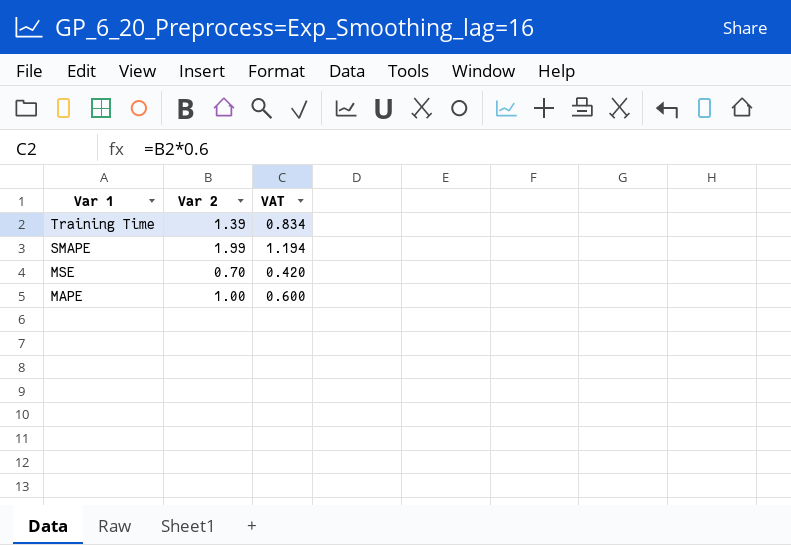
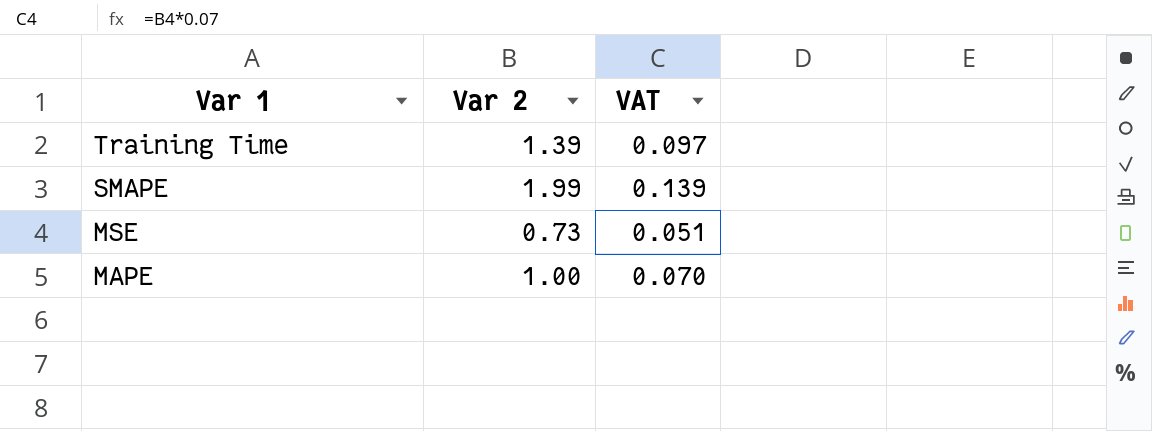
column VAT | formula: [Var 2] * 0.6 -> [Var 2] * 0.07
MSE | Var 2: 0.70 -> 0.73

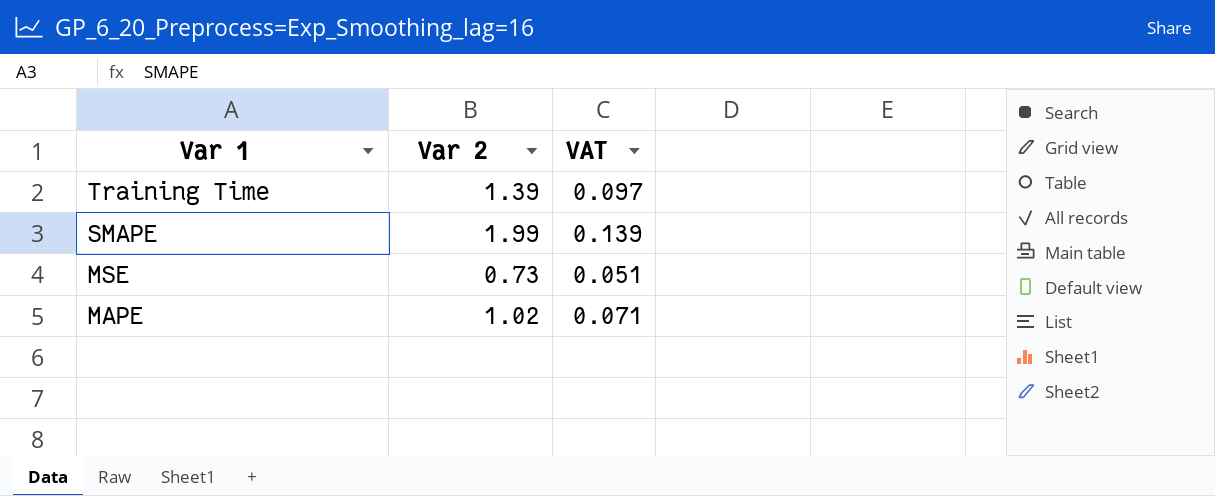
MAPE | Var 2: 1.00 -> 1.02
MAPE | VAT: 0.070 -> 0.071

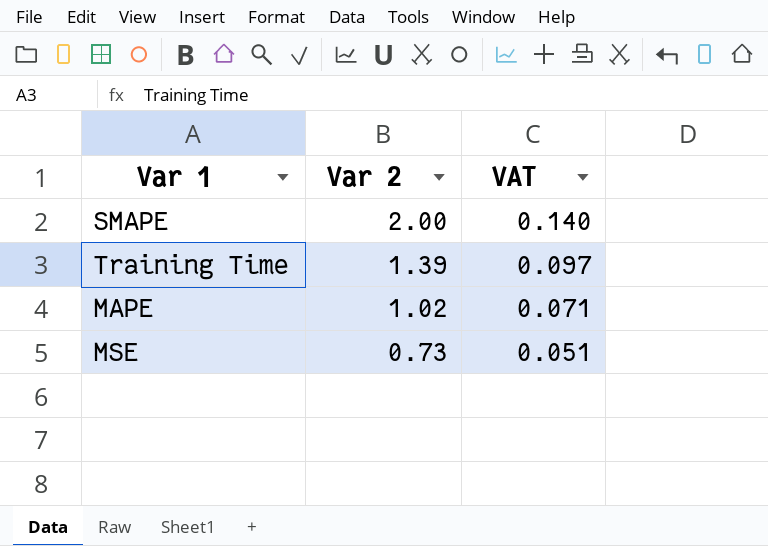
row order: Var 1 descending -> Var 2 descending
SMAPE | Var 2: 1.99 -> 2.00
SMAPE | VAT: 0.139 -> 0.140

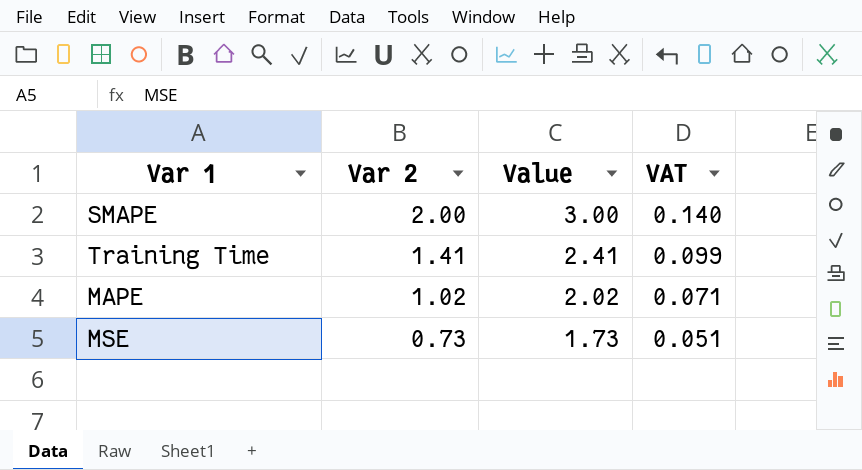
column Value | formula: none -> [Var 2] + 1
Training Time | Var 2: 1.39 -> 1.41
Training Time | VAT: 0.097 -> 0.099

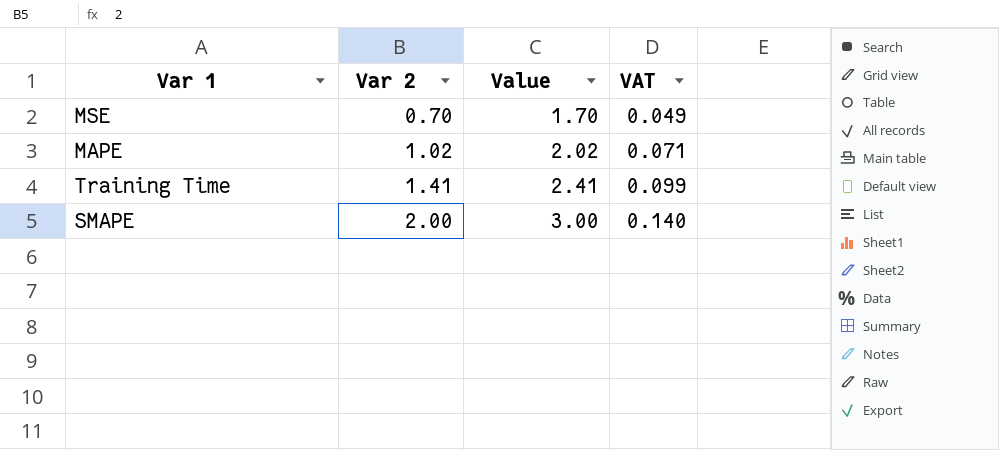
row order: Var 2 descending -> Var 2 ascending
MSE | Var 2: 0.73 -> 0.70
MSE | Value: 1.73 -> 1.70
MSE | VAT: 0.051 -> 0.049

